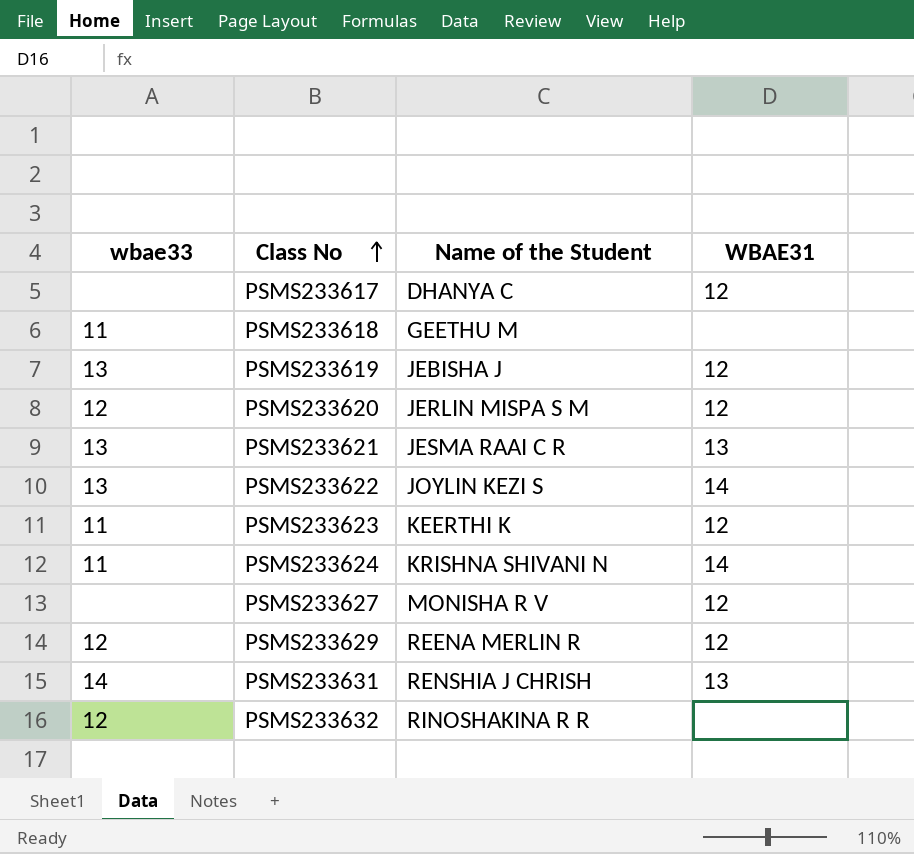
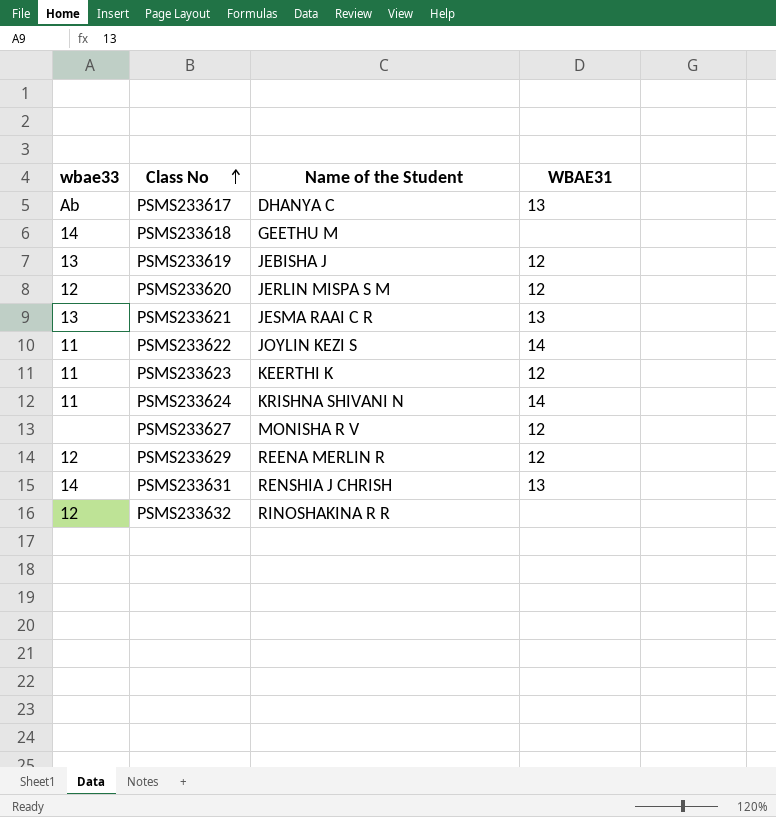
PSMS233617 | wbae33: none -> Ab
PSMS233617 | WBAE31: 12 -> 13
PSMS233618 | wbae33: 11 -> 14
PSMS233622 | wbae33: 13 -> 11

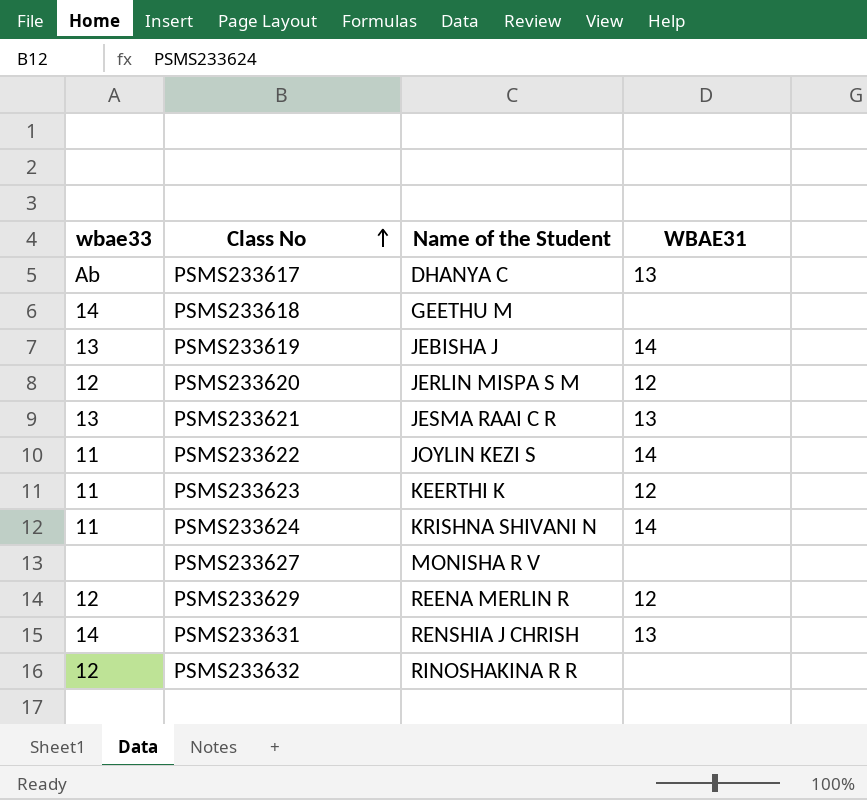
PSMS233619 | WBAE31: 12 -> 14
PSMS233627 | WBAE31: 12 -> none

